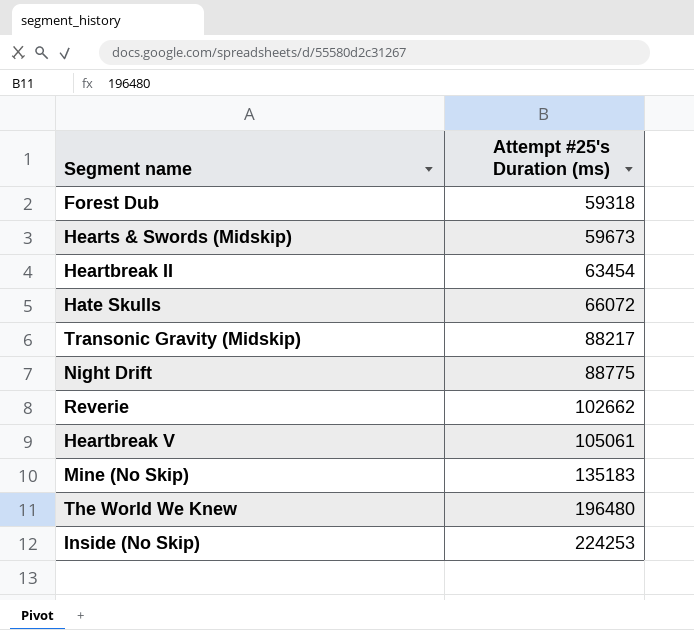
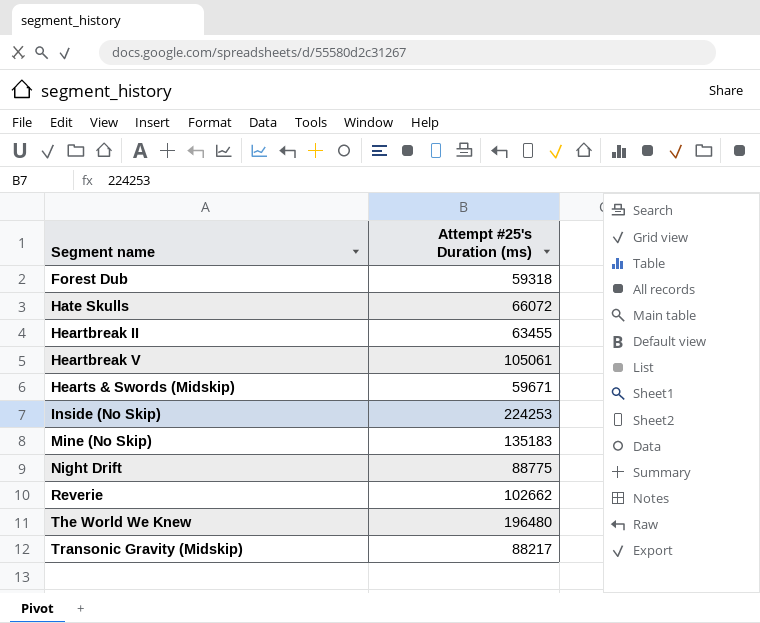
row order: Attempt #25's Duration (ms) ascending -> Segment name ascending
Heartbreak II | Attempt #25's Duration (ms): 63454 -> 63455
Hearts & Swords (Midskip) | Attempt #25's Duration (ms): 59673 -> 59671

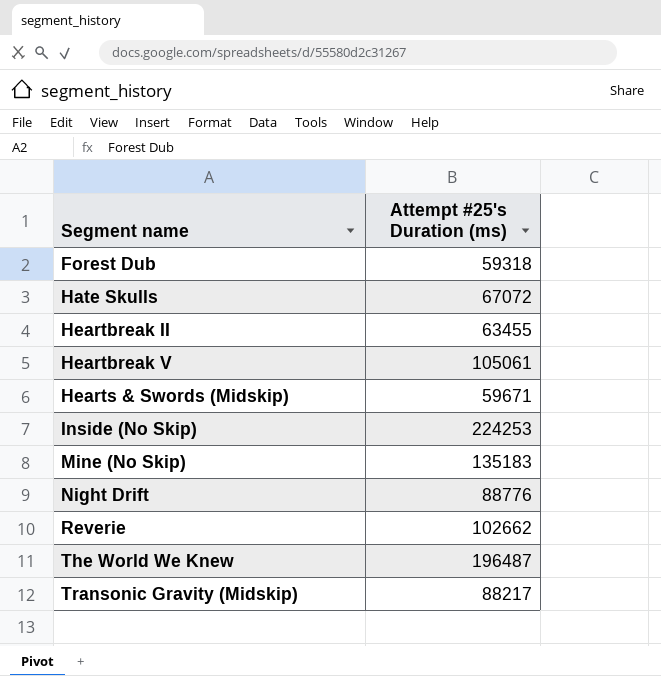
Hate Skulls | Attempt #25's Duration (ms): 66072 -> 67072
Night Drift | Attempt #25's Duration (ms): 88775 -> 88776
The World We Knew | Attempt #25's Duration (ms): 196480 -> 196487

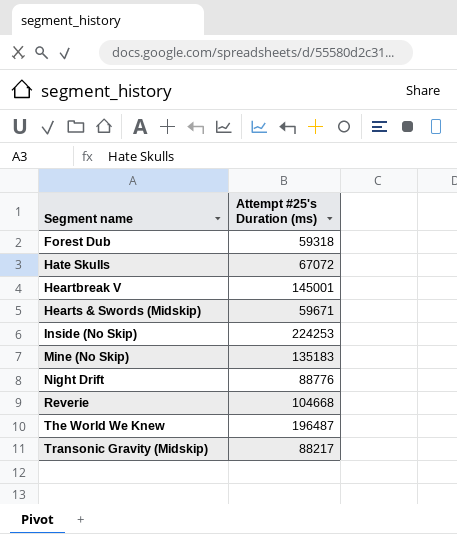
row Heartbreak II: 63455 -> none
Heartbreak V | Attempt #25's Duration (ms): 105061 -> 145001
Reverie | Attempt #25's Duration (ms): 102662 -> 104668

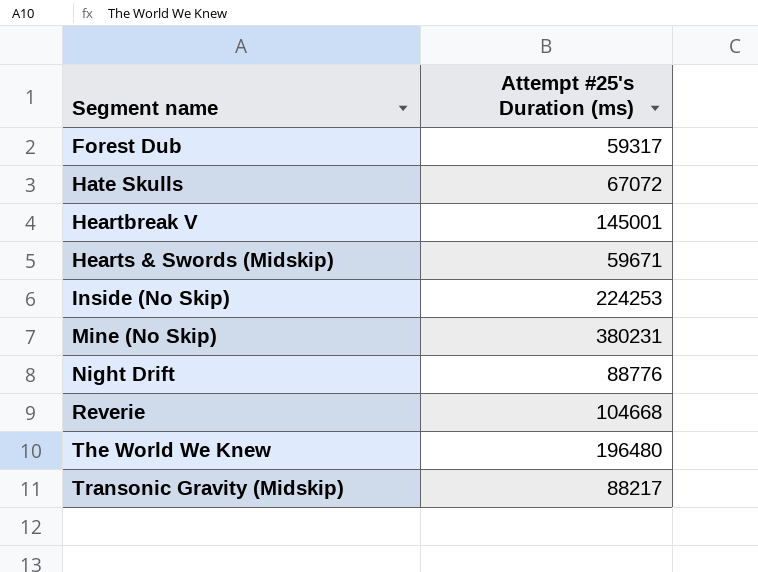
Forest Dub | Attempt #25's Duration (ms): 59318 -> 59317
Mine (No Skip) | Attempt #25's Duration (ms): 135183 -> 380231
The World We Knew | Attempt #25's Duration (ms): 196487 -> 196480

